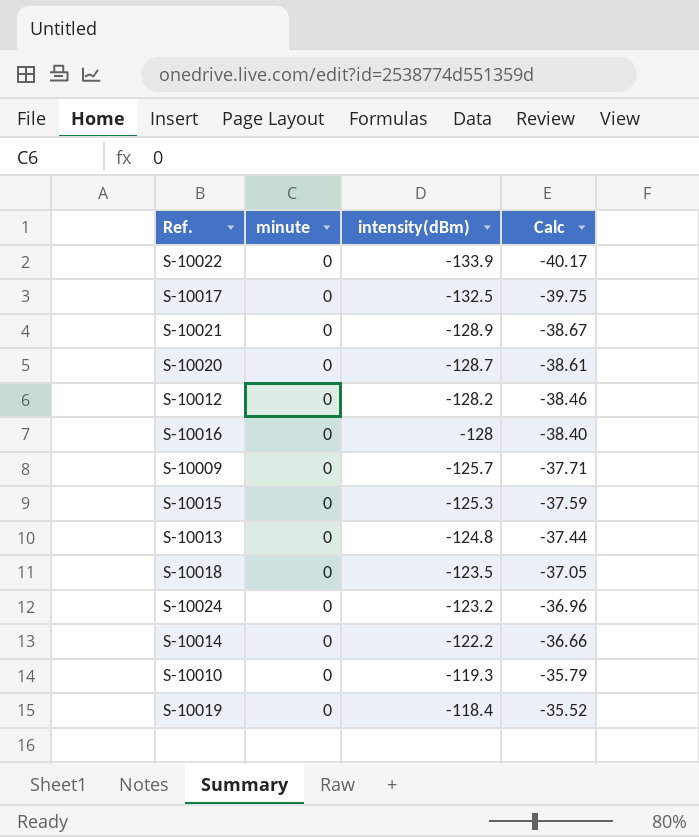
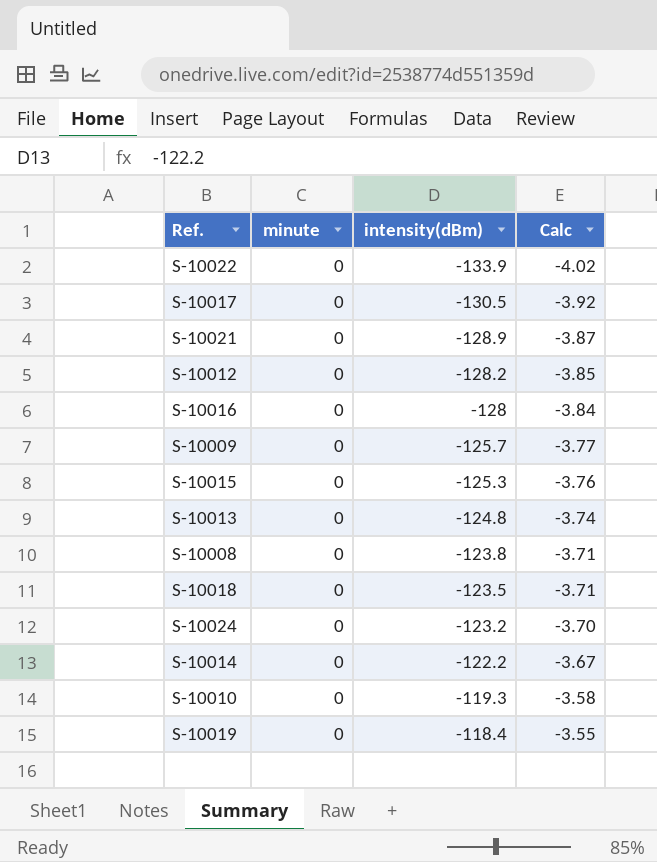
column Calc | formula: [intensity(dBm)] * 0.3 -> [intensity(dBm)] * 0.03
row S-10020: 0 | -128.7 | -38.61 -> none
S-10017 | intensity(dBm): -132.5 -> -130.5
row S-10008: none -> 0 | -123.8 | -3.71

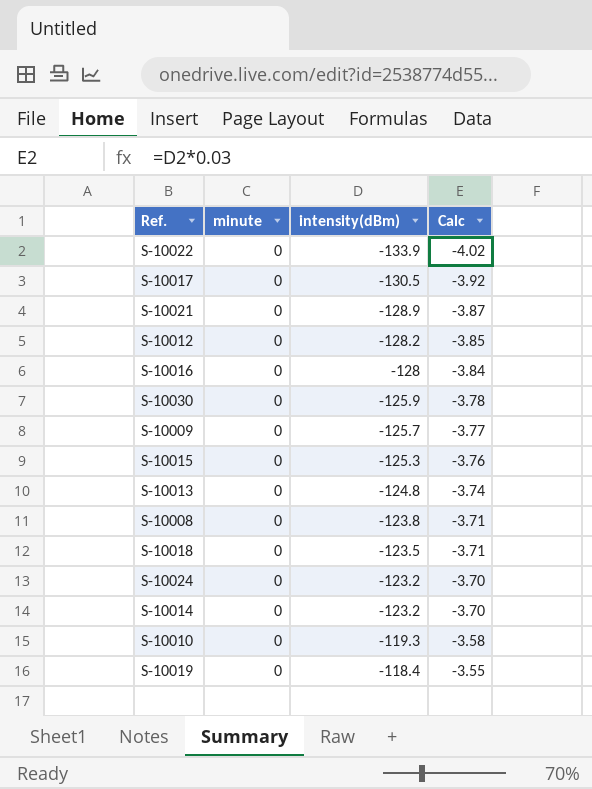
row S-10030: none -> 0 | -125.9 | -3.78
S-10014 | intensity(dBm): -122.2 -> -123.2
S-10014 | Calc: -3.67 -> -3.70

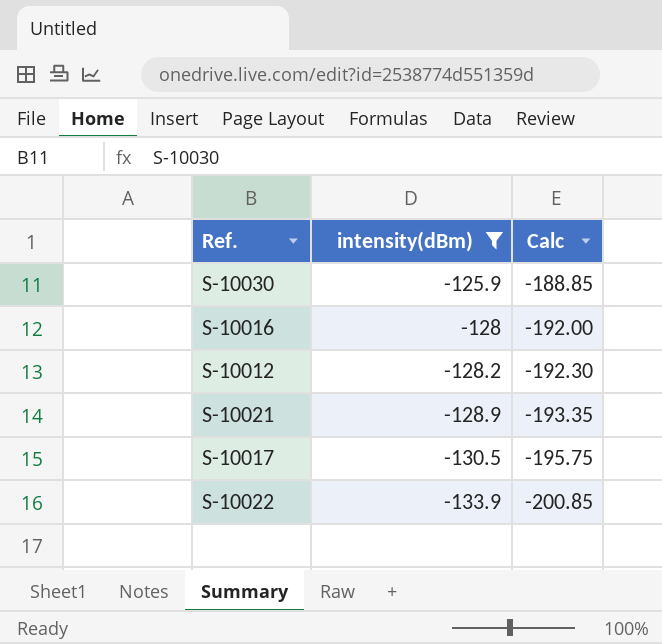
filter: none -> intensity(dBm) <= -125.9
row order: intensity(dBm) ascending -> intensity(dBm) descending
column minute | position: 2 -> none
column Calc | formula: [intensity(dBm)] * 0.03 -> [intensity(dBm)] * 1.5

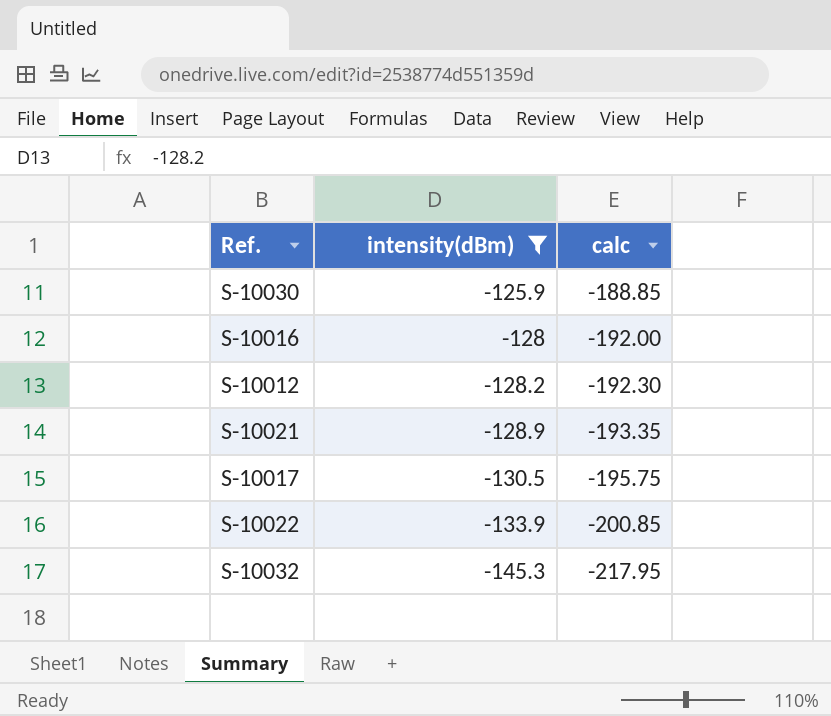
column name: Calc -> calc
row S-10032: none -> -145.3 | -217.95

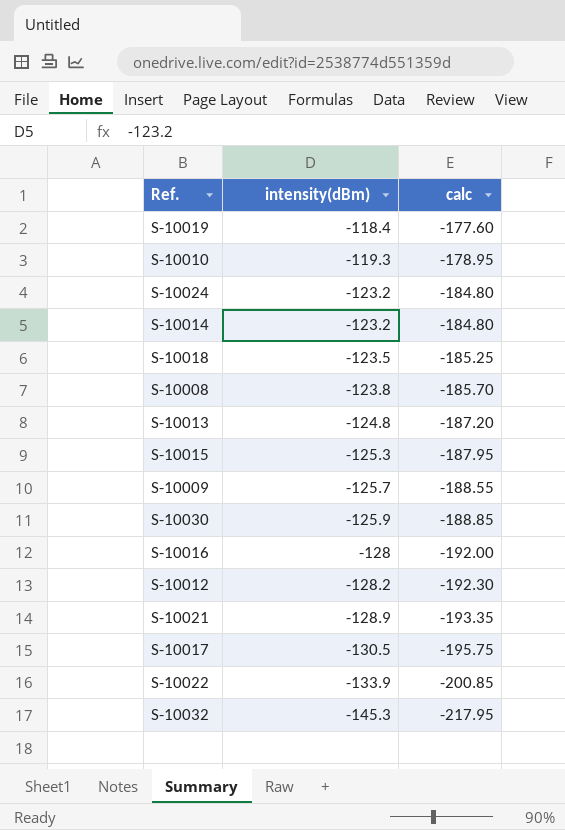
filter: intensity(dBm) <= -125.9 -> none

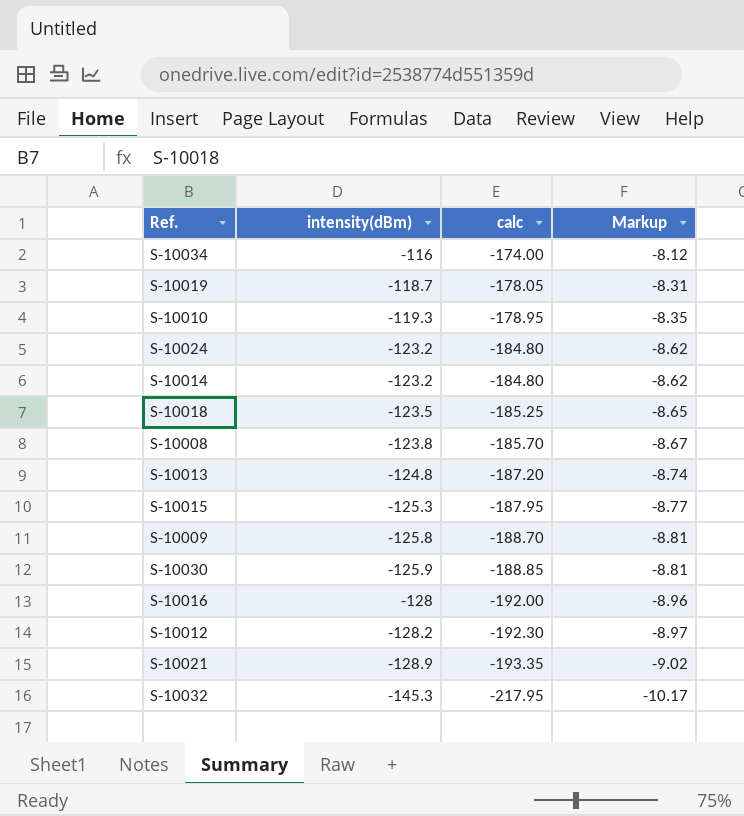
column Markup | formula: none -> [intensity(dBm)] * 0.07
row S-10017: -130.5 | -195.75 -> none
row S-10022: -133.9 | -200.85 -> none
row S-10034: none -> -116 | -174.00 | -8.12
S-10019 | intensity(dBm): -118.4 -> -118.7
S-10019 | calc: -177.60 -> -178.05
S-10009 | intensity(dBm): -125.7 -> -125.8
S-10009 | calc: -188.55 -> -188.70

